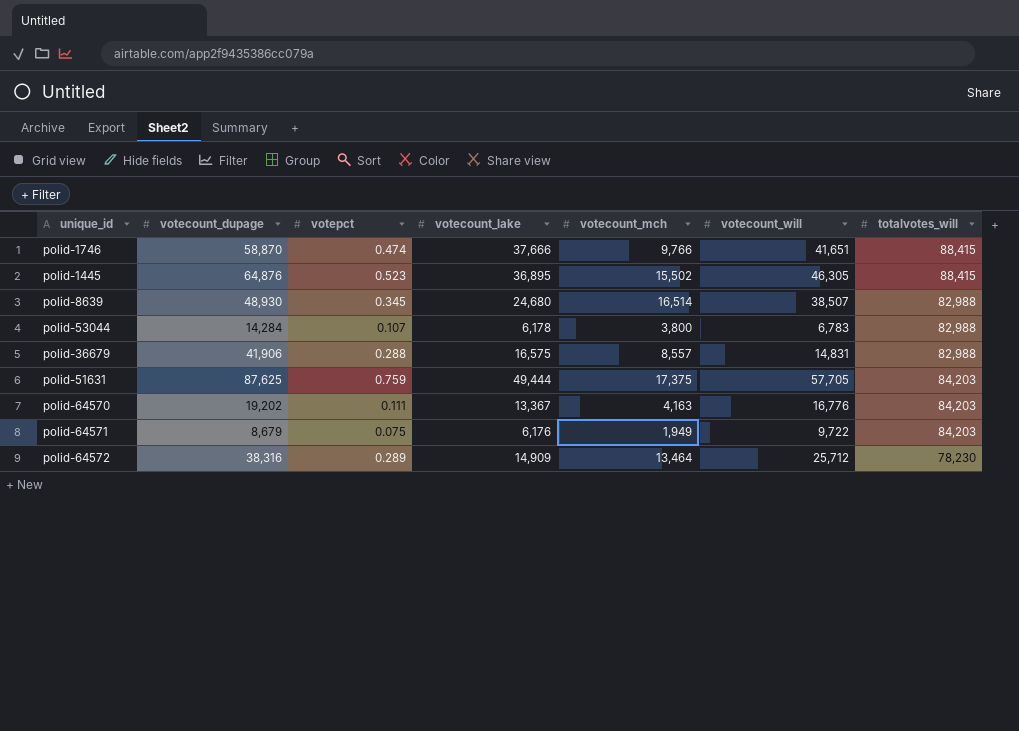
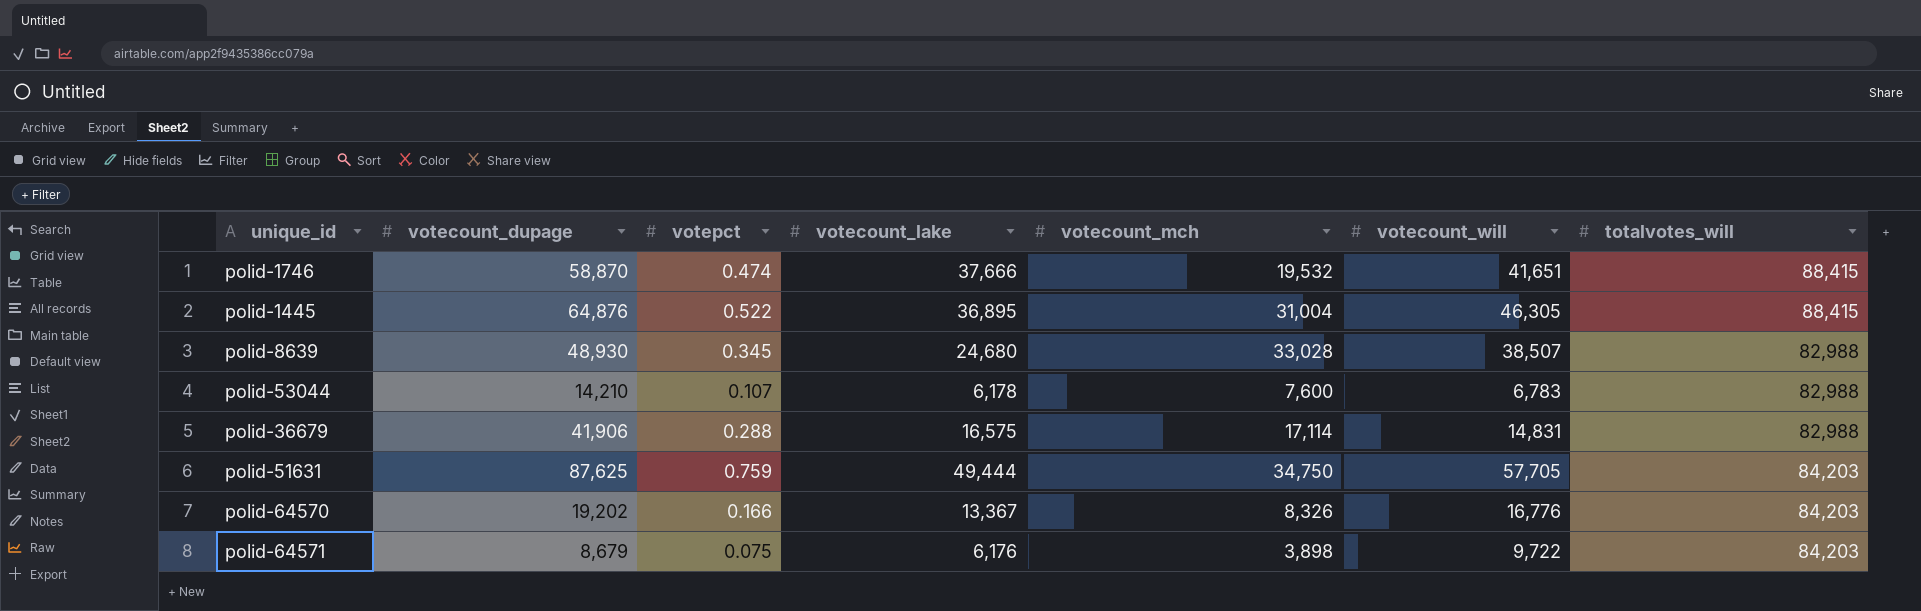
row polid-64572: 38,316 | 0.289 | 14,909 | 13,464 | 25,712 | 78,230 -> none
polid-1746 | votecount_mch: 9,766 -> 19,532
polid-1445 | votepct: 0.523 -> 0.522
polid-1445 | votecount_mch: 15,502 -> 31,004
polid-8639 | votecount_mch: 16,514 -> 33,028
polid-53044 | votecount_dupage: 14,284 -> 14,210
polid-53044 | votecount_mch: 3,800 -> 7,600
polid-36679 | votecount_mch: 8,557 -> 17,114
polid-51631 | votecount_mch: 17,375 -> 34,750
polid-64570 | votepct: 0.111 -> 0.166
polid-64570 | votecount_mch: 4,163 -> 8,326
polid-64571 | votecount_mch: 1,949 -> 3,898

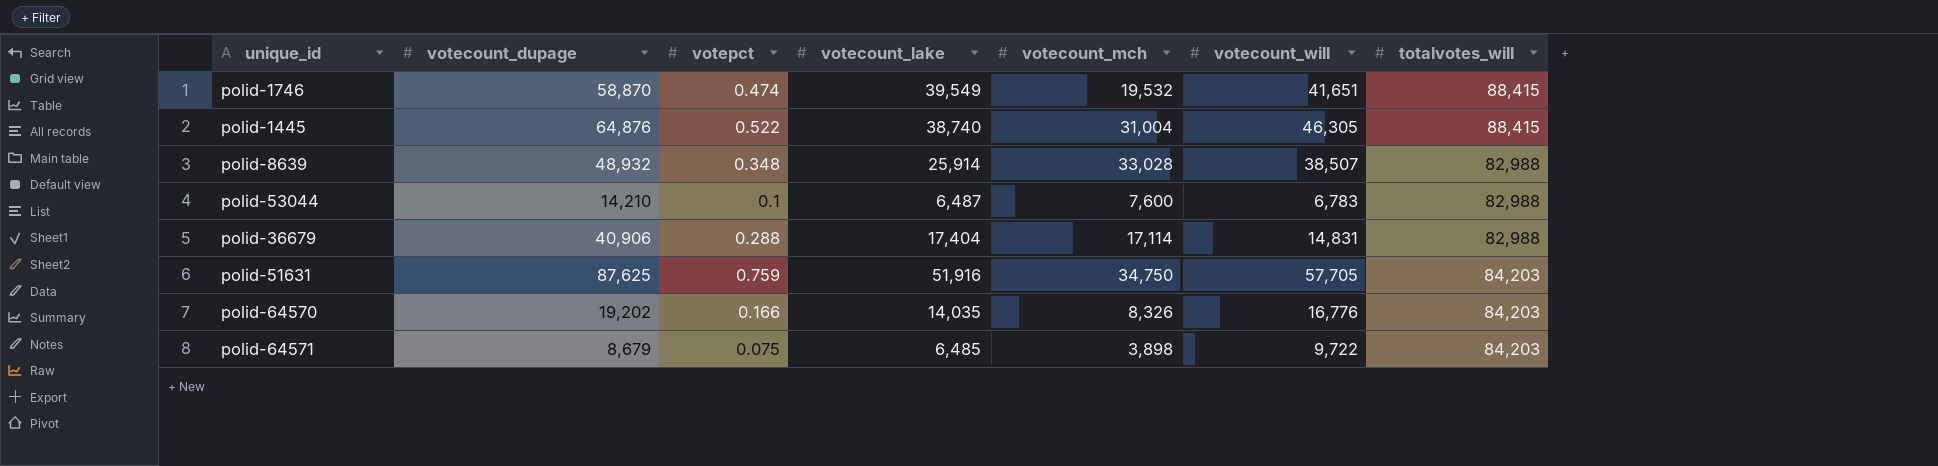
polid-1746 | votecount_lake: 37,666 -> 39,549
polid-1445 | votecount_lake: 36,895 -> 38,740
polid-8639 | votecount_dupage: 48,930 -> 48,932
polid-8639 | votepct: 0.345 -> 0.348
polid-8639 | votecount_lake: 24,680 -> 25,914
polid-53044 | votepct: 0.107 -> 0.1
polid-53044 | votecount_lake: 6,178 -> 6,487
polid-36679 | votecount_dupage: 41,906 -> 40,906
polid-36679 | votecount_lake: 16,575 -> 17,404
polid-51631 | votecount_lake: 49,444 -> 51,916
polid-64570 | votecount_lake: 13,367 -> 14,035
polid-64571 | votecount_lake: 6,176 -> 6,485

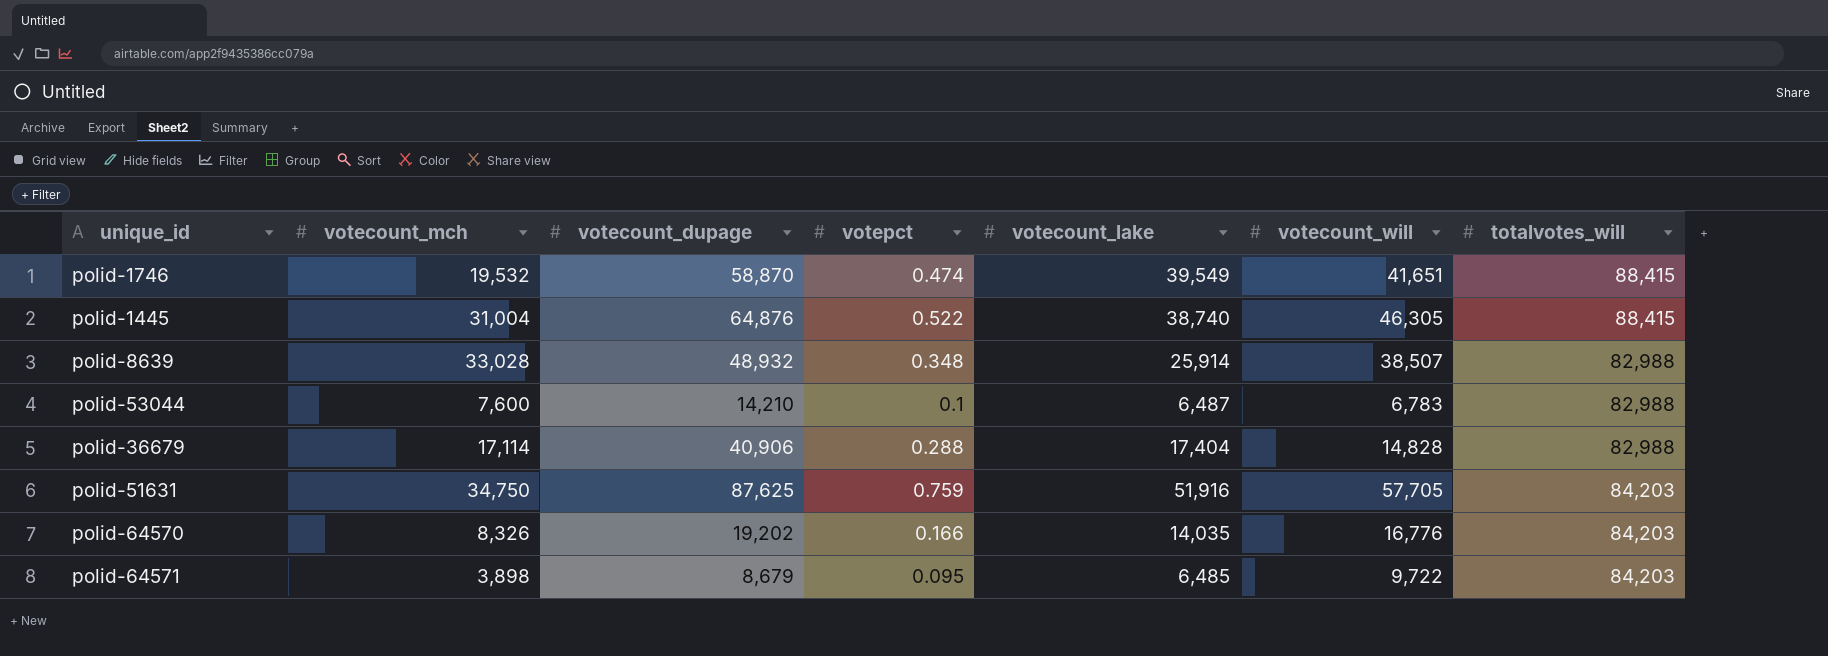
column votecount_mch | position: 5 -> 2
polid-36679 | votecount_will: 14,831 -> 14,828
polid-64571 | votepct: 0.075 -> 0.095

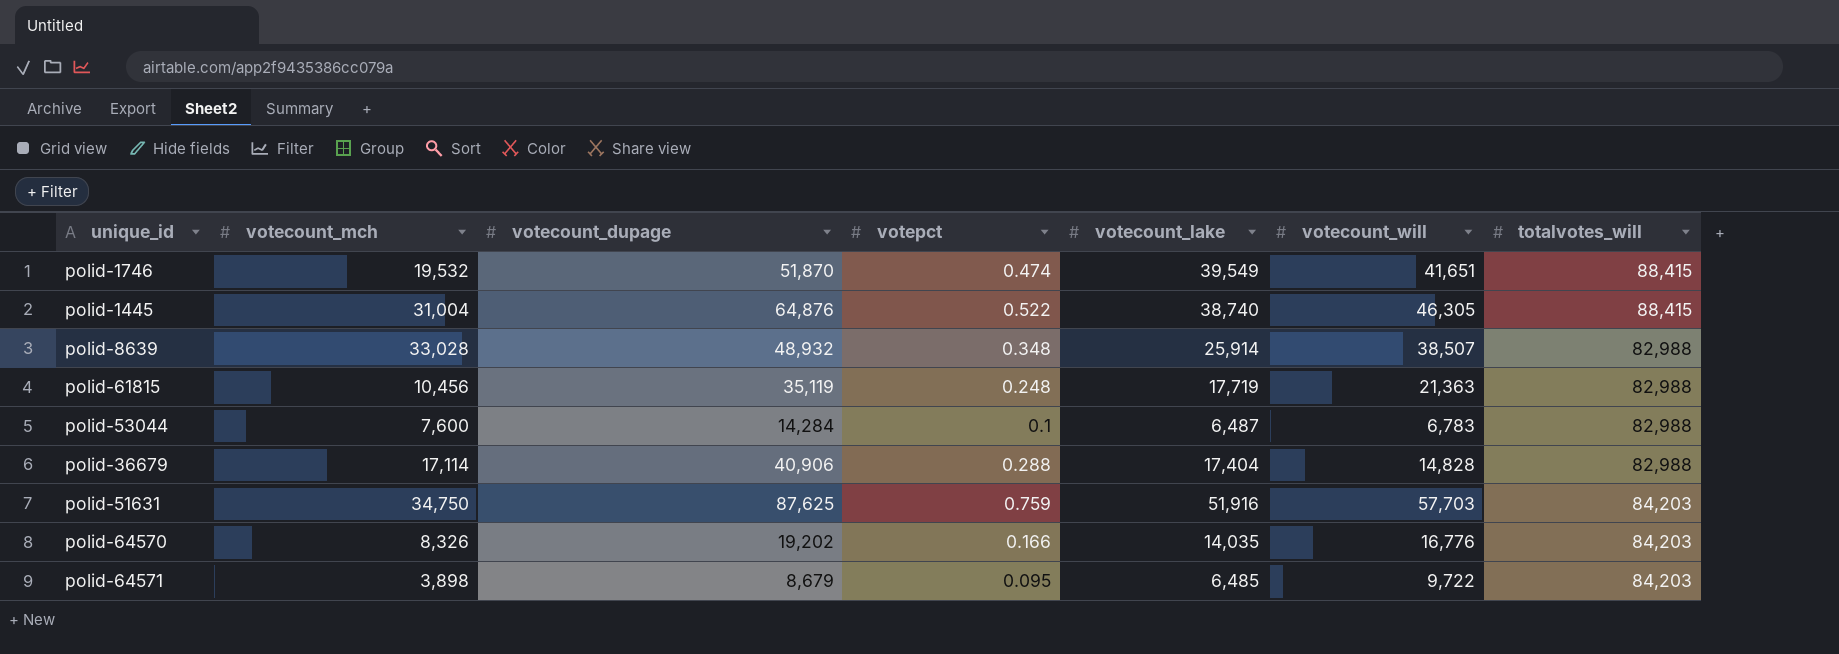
polid-1746 | votecount_dupage: 58,870 -> 51,870
row polid-61815: none -> 10,456 | 35,119 | 0.248 | 17,719 | 21,363 | 82,988
polid-53044 | votecount_dupage: 14,210 -> 14,284
polid-51631 | votecount_will: 57,705 -> 57,703

